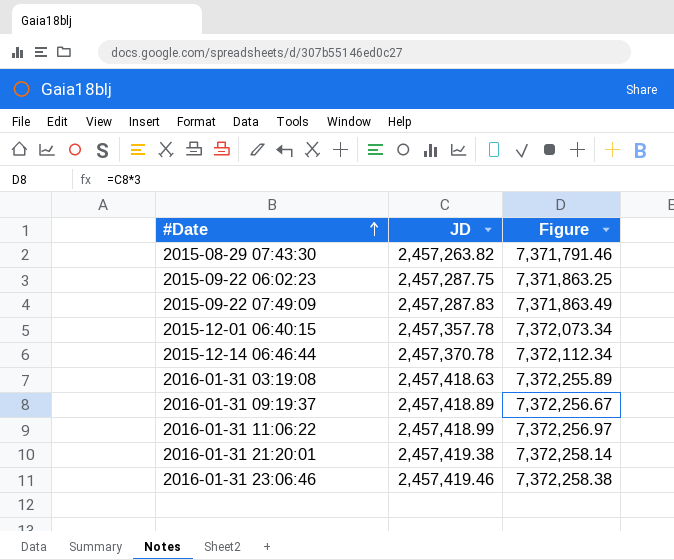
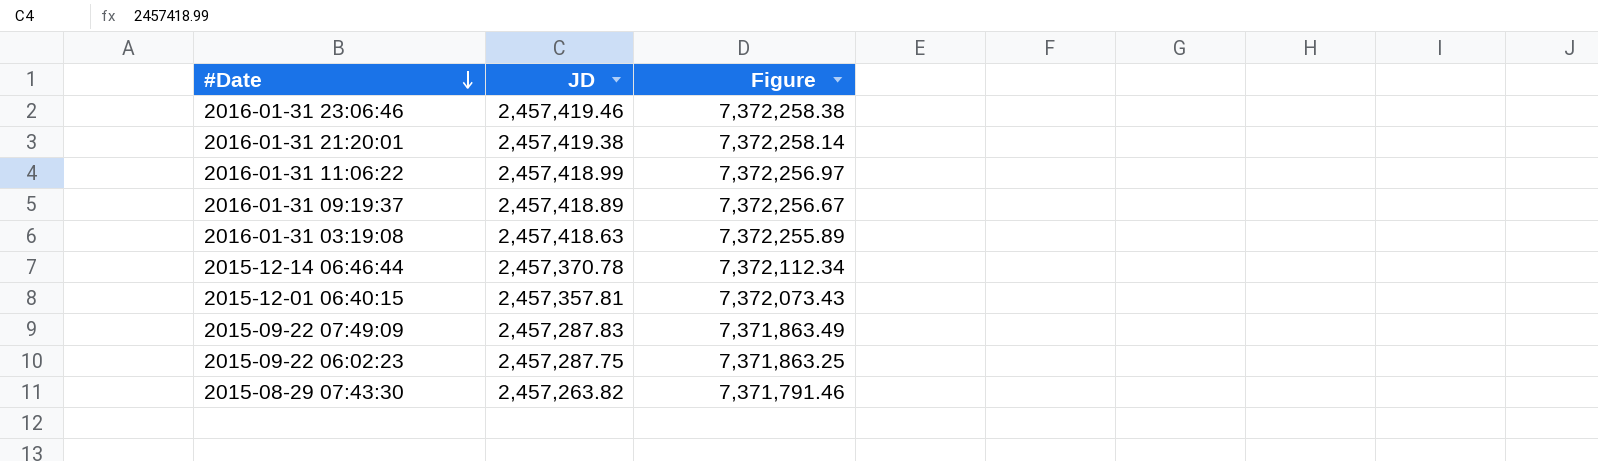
row order: #Date ascending -> #Date descending
2015-12-01 06:40:15 | JD: 2,457,357.78 -> 2,457,357.81
2015-12-01 06:40:15 | Figure: 7,372,073.34 -> 7,372,073.43

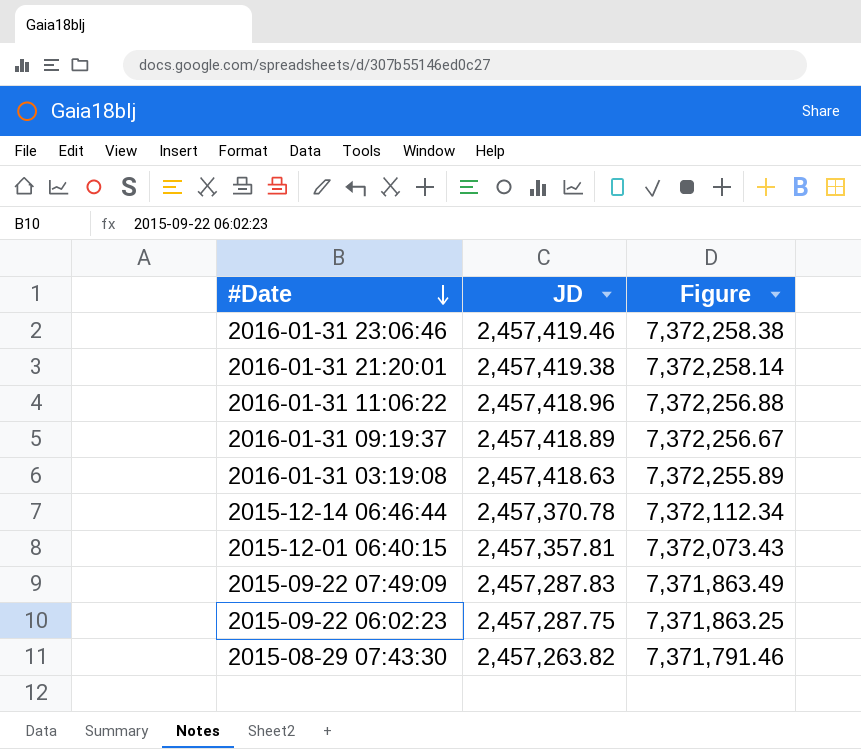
2016-01-31 11:06:22 | JD: 2,457,418.99 -> 2,457,418.96
2016-01-31 11:06:22 | Figure: 7,372,256.97 -> 7,372,256.88

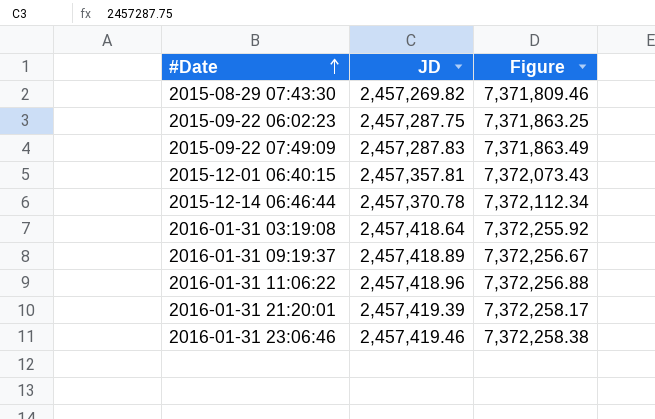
row order: #Date descending -> #Date ascending
2015-08-29 07:43:30 | JD: 2,457,263.82 -> 2,457,269.82
2015-08-29 07:43:30 | Figure: 7,371,791.46 -> 7,371,809.46
2016-01-31 03:19:08 | JD: 2,457,418.63 -> 2,457,418.64
2016-01-31 03:19:08 | Figure: 7,372,255.89 -> 7,372,255.92
2016-01-31 21:20:01 | JD: 2,457,419.38 -> 2,457,419.39
2016-01-31 21:20:01 | Figure: 7,372,258.14 -> 7,372,258.17

